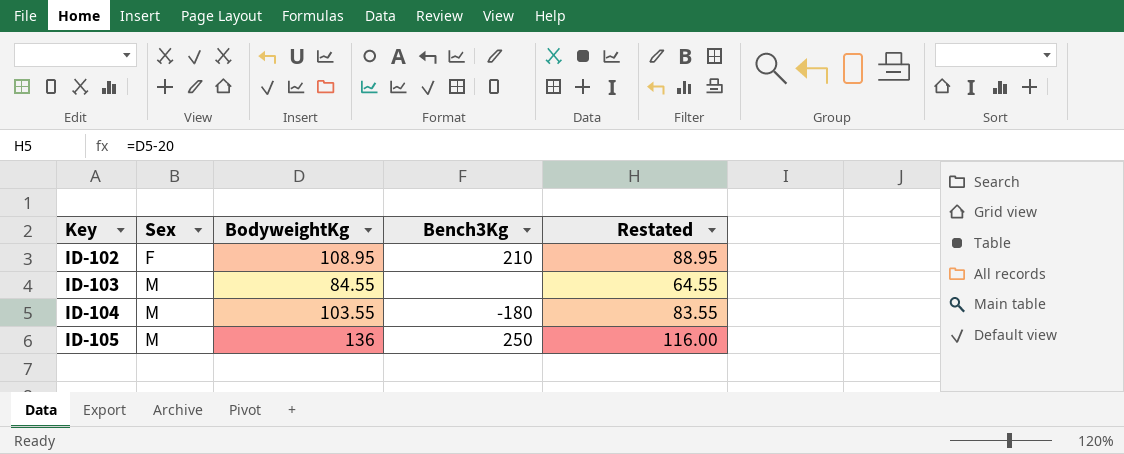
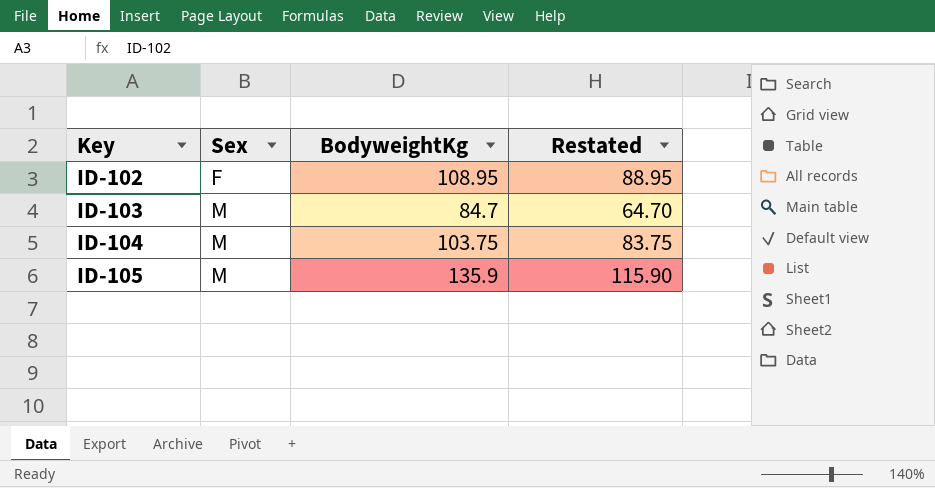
column Bench3Kg | position: 4 -> none
ID-103 | BodyweightKg: 84.55 -> 84.7
ID-103 | Restated: 64.55 -> 64.70
ID-104 | BodyweightKg: 103.55 -> 103.75
ID-104 | Restated: 83.55 -> 83.75
ID-105 | BodyweightKg: 136 -> 135.9
ID-105 | Restated: 116.00 -> 115.90

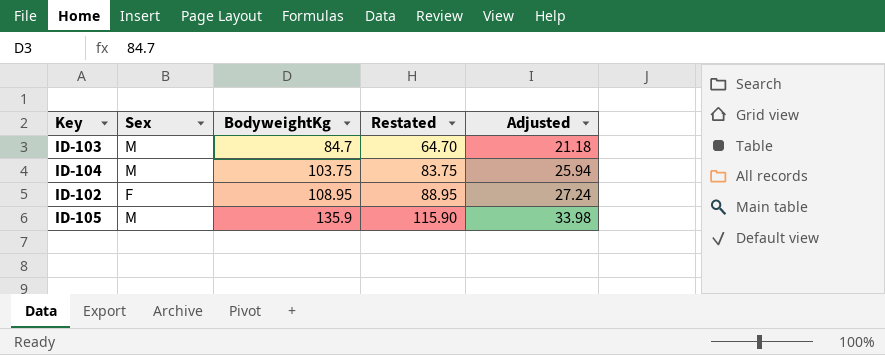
row order: Key ascending -> BodyweightKg ascending
column Adjusted | formula: none -> [BodyweightKg] * 0.25

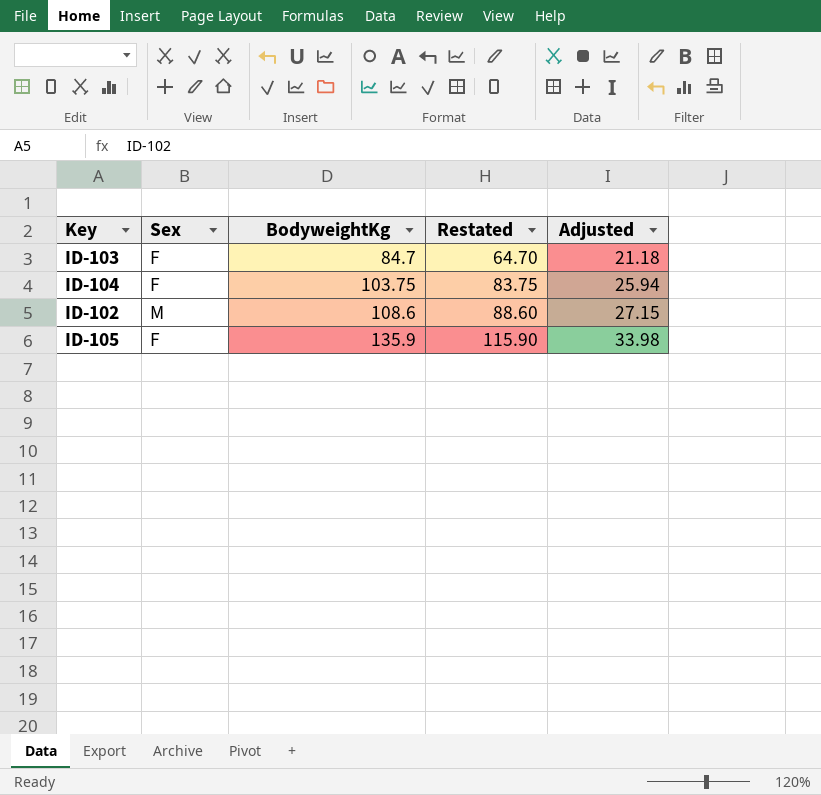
ID-103 | Sex: M -> F
ID-104 | Sex: M -> F
ID-102 | Sex: F -> M
ID-102 | BodyweightKg: 108.95 -> 108.6
ID-102 | Restated: 88.95 -> 88.60
ID-102 | Adjusted: 27.24 -> 27.15
ID-105 | Sex: M -> F

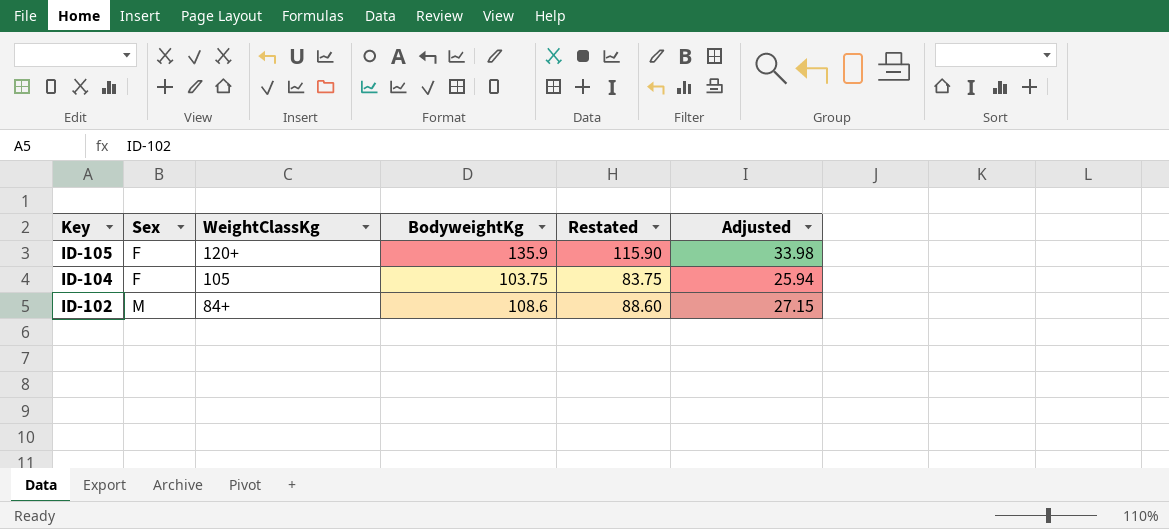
row order: BodyweightKg ascending -> Key descending
column WeightClassKg | position: none -> 3
row ID-103: F | 84.7 | 64.70 | 21.18 -> none

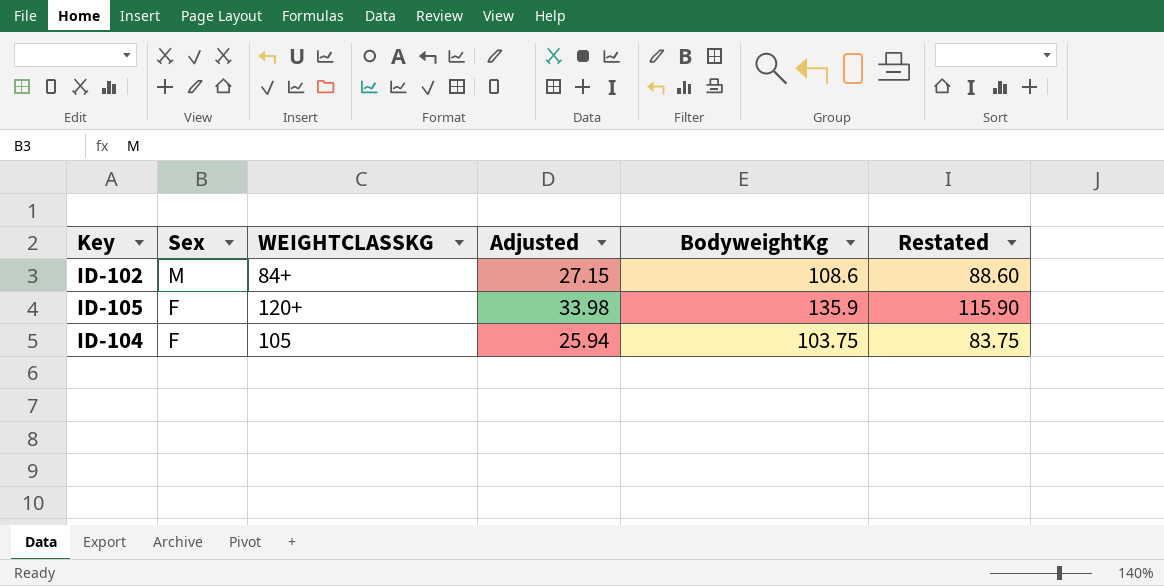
row order: Key descending -> Sex descending
column name: WeightClassKg -> WEIGHTCLASSKG
column Adjusted | position: 6 -> 4

